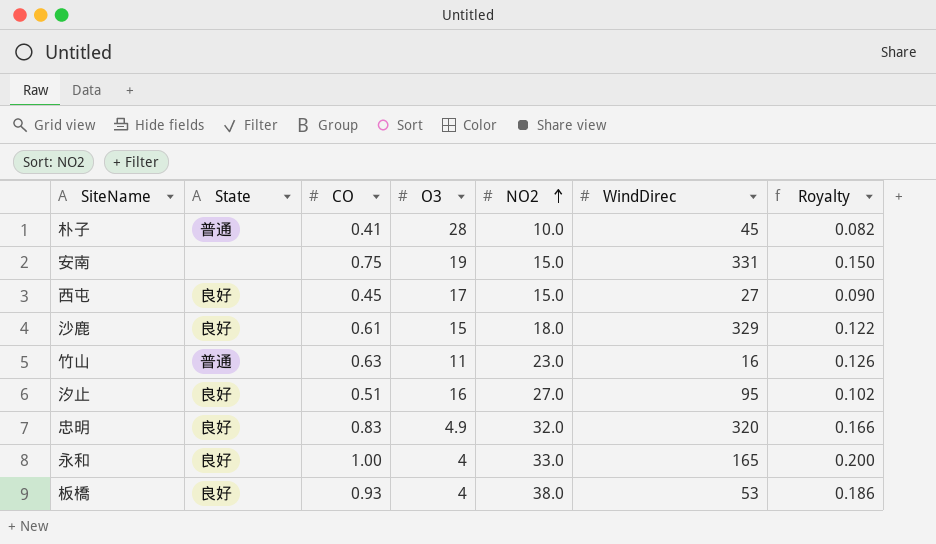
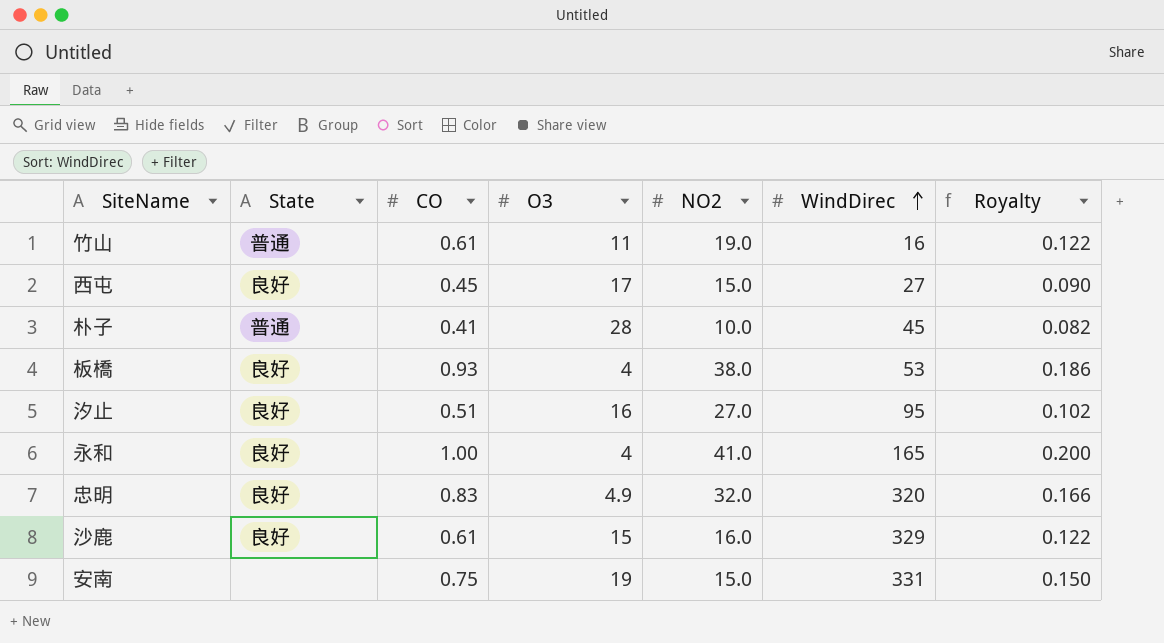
row order: NO2 ascending -> WindDirec ascending
竹山 | CO: 0.63 -> 0.61
竹山 | NO2: 23.0 -> 19.0
竹山 | Royalty: 0.126 -> 0.122
永和 | NO2: 33.0 -> 41.0
沙鹿 | NO2: 18.0 -> 16.0

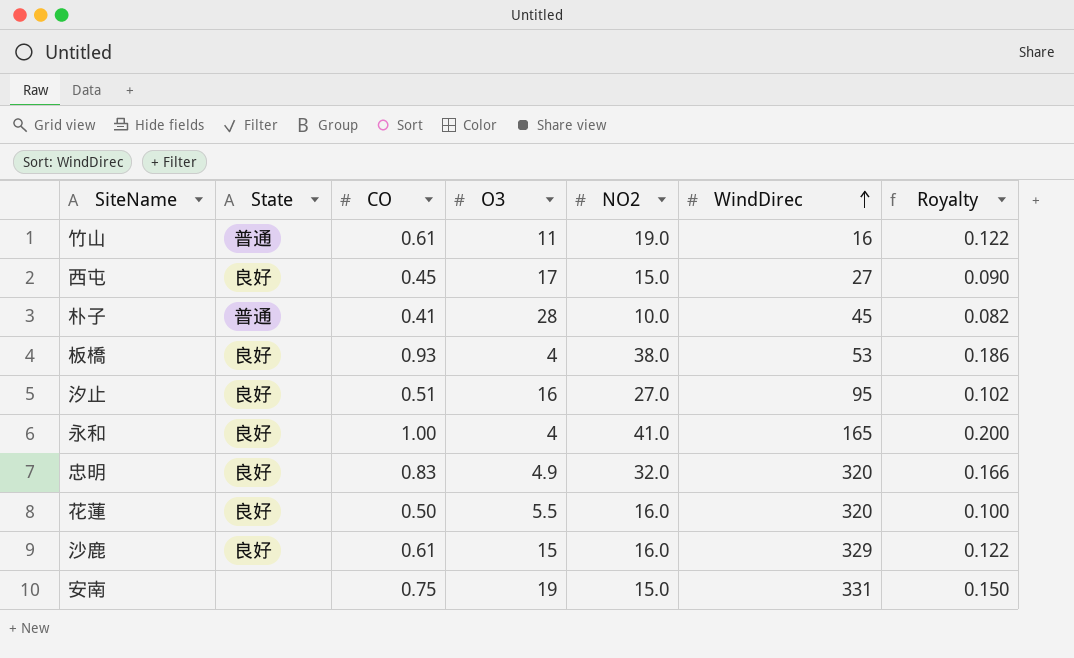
row 花蓮: none -> 良好 | 0.50 | 5.5 | 16.0 | 320 | 0.100

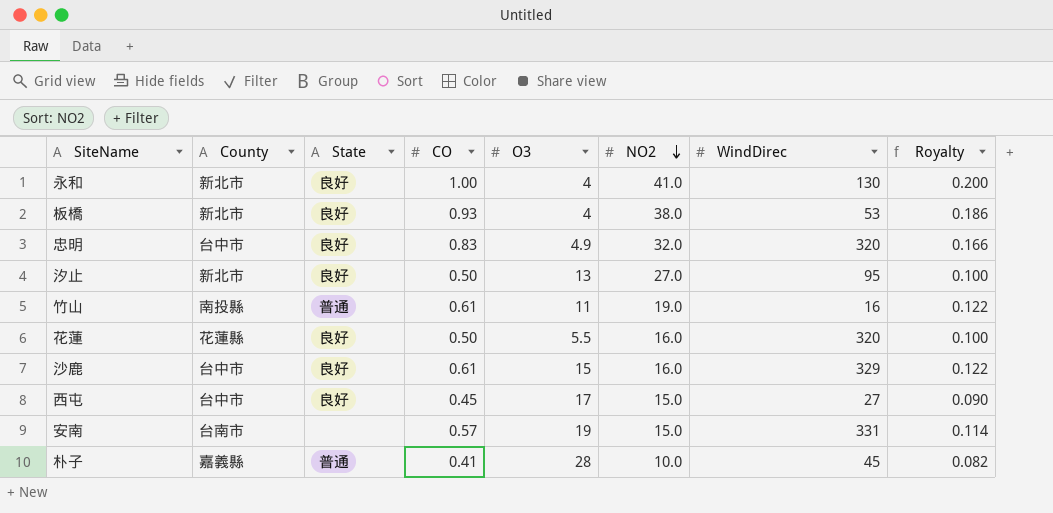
row order: WindDirec ascending -> NO2 descending
column County | position: none -> 2
永和 | WindDirec: 165 -> 130
汐止 | CO: 0.51 -> 0.50
汐止 | O3: 16 -> 13
汐止 | Royalty: 0.102 -> 0.100
安南 | CO: 0.75 -> 0.57
安南 | Royalty: 0.150 -> 0.114

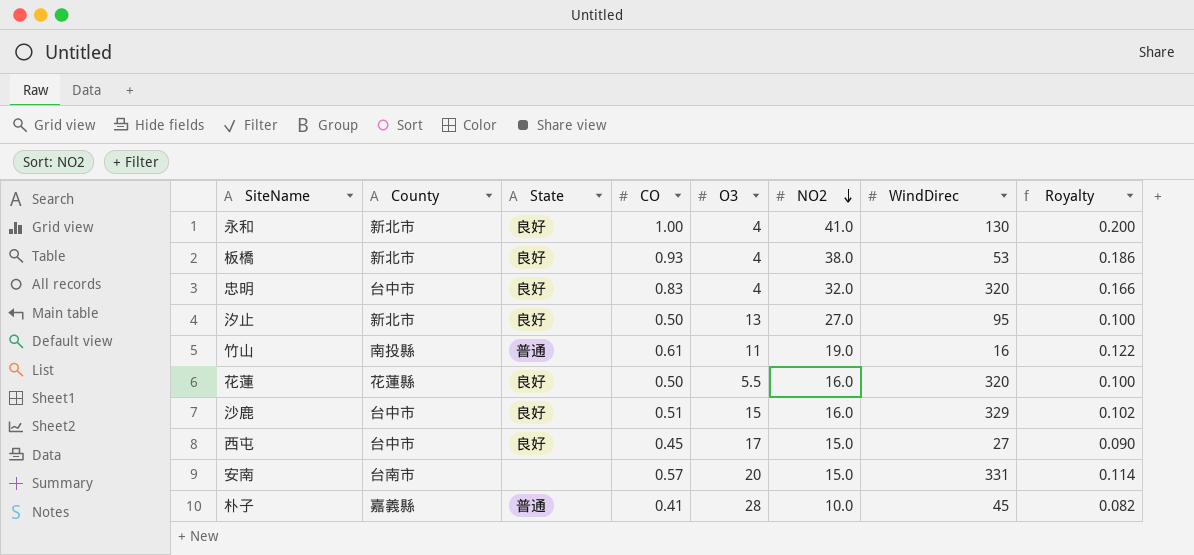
忠明 | O3: 4.9 -> 4
沙鹿 | CO: 0.61 -> 0.51
沙鹿 | Royalty: 0.122 -> 0.102
安南 | O3: 19 -> 20

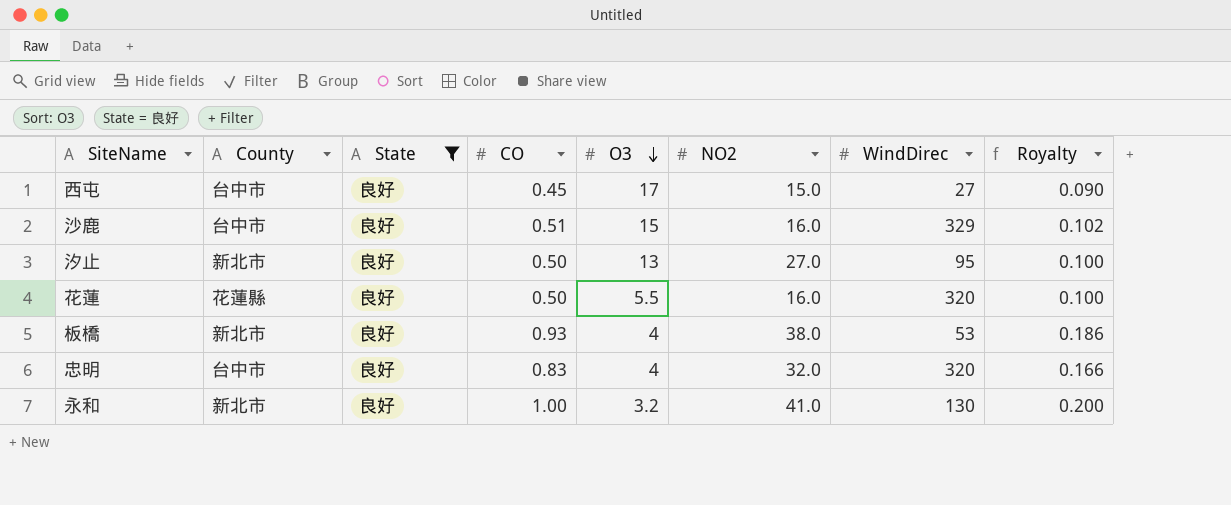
filter: none -> State = 良好
row order: NO2 descending -> O3 descending
永和 | O3: 4 -> 3.2

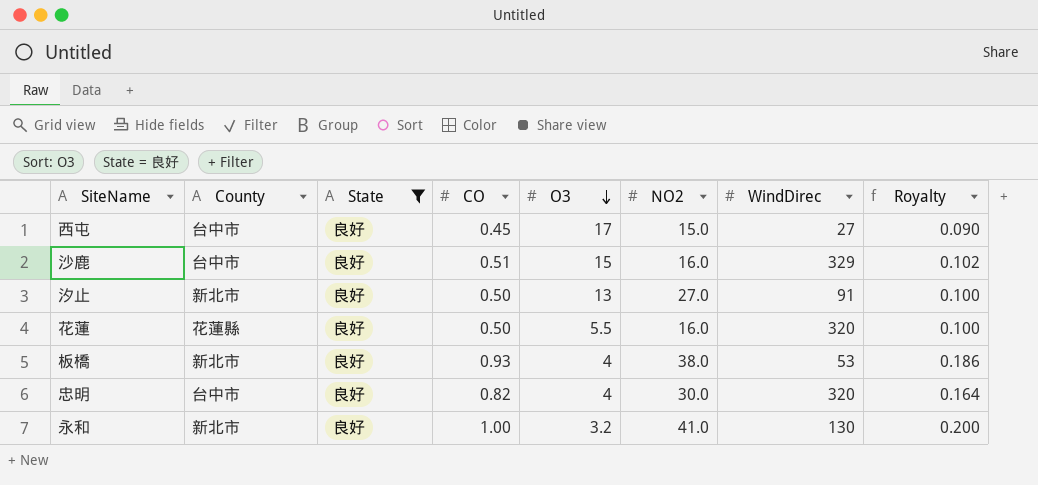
汐止 | WindDirec: 95 -> 91
忠明 | CO: 0.83 -> 0.82
忠明 | NO2: 32.0 -> 30.0
忠明 | Royalty: 0.166 -> 0.164

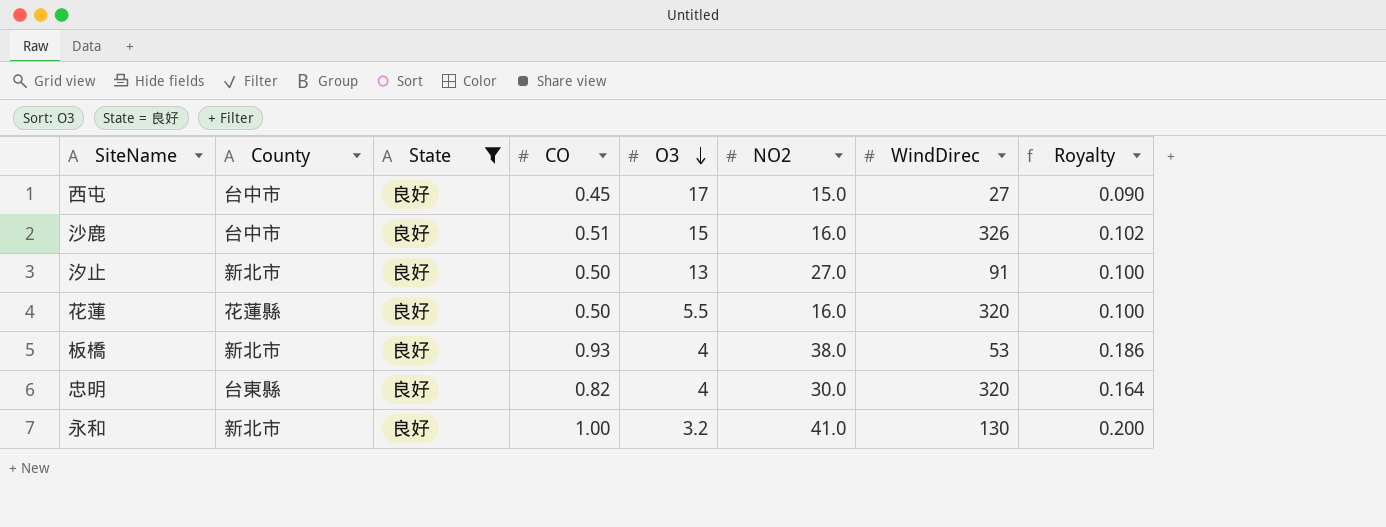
沙鹿 | WindDirec: 329 -> 326
忠明 | County: 台中市 -> 台東縣

